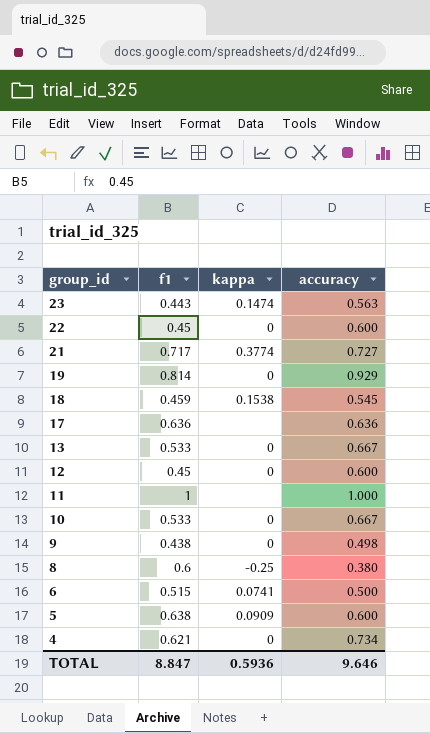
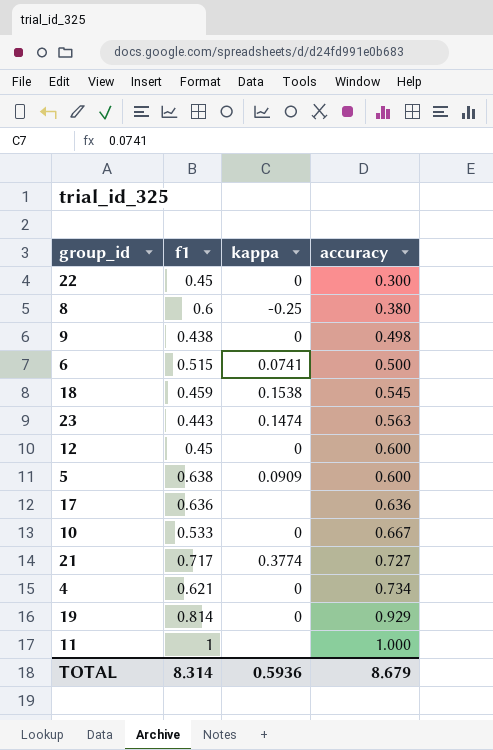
row order: group_id descending -> accuracy ascending
row 13: 0.533 | 0 | 0.667 -> none
22 | accuracy: 0.600 -> 0.300
TOTAL | f1: 8.847 -> 8.314
TOTAL | accuracy: 9.646 -> 8.679

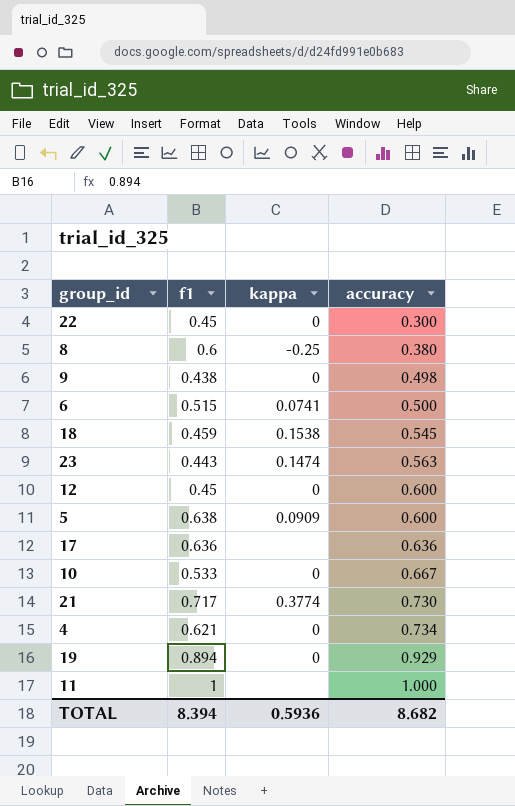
21 | accuracy: 0.727 -> 0.730
19 | f1: 0.814 -> 0.894
TOTAL | f1: 8.314 -> 8.394
TOTAL | accuracy: 8.679 -> 8.682

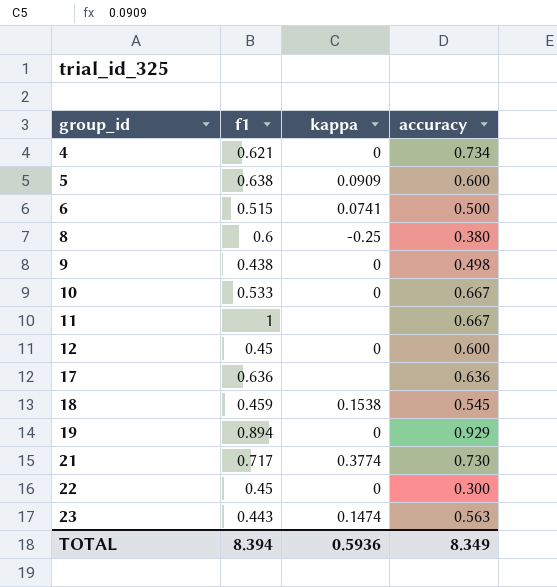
row order: accuracy ascending -> group_id ascending
11 | accuracy: 1.000 -> 0.667
TOTAL | accuracy: 8.682 -> 8.349

